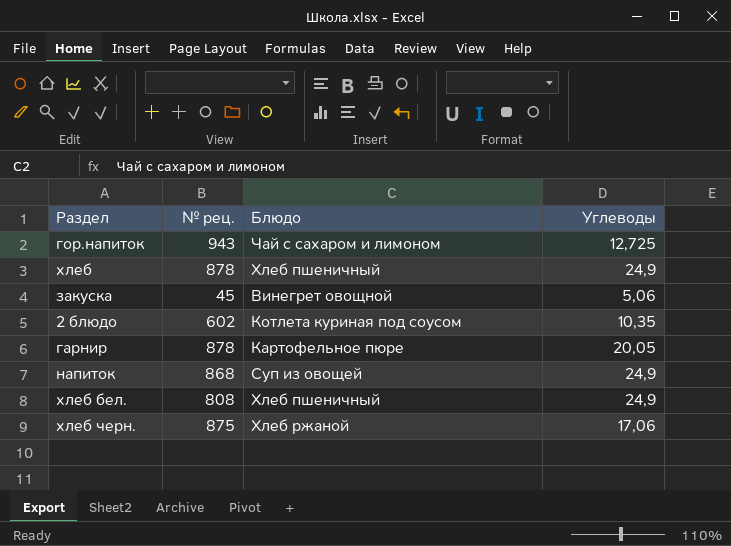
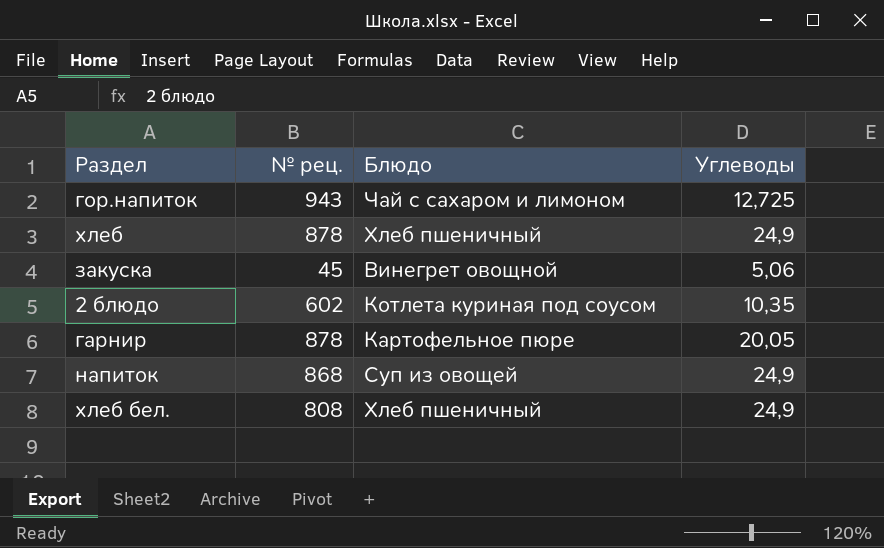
row хлеб черн.: 875 | Хлеб ржаной | 17,06 -> none

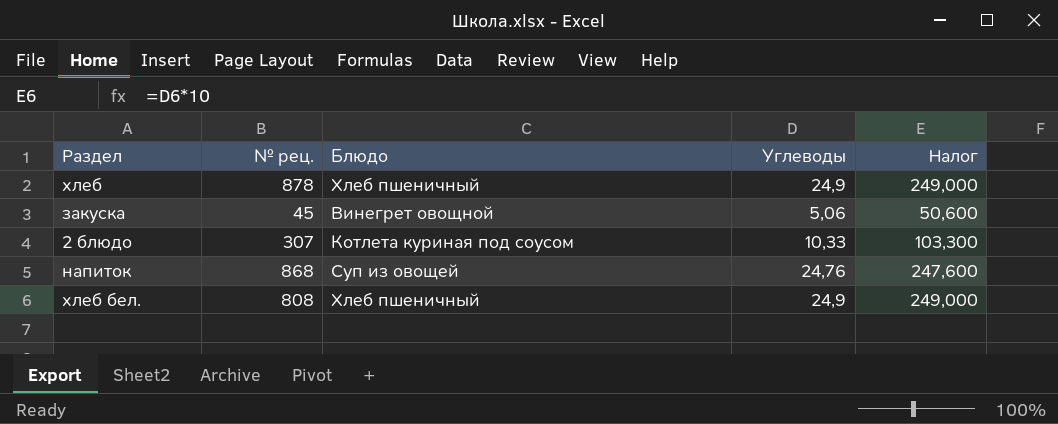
column Налог | formula: none -> [Углеводы] * 10
row гор.напиток: 943 | Чай с сахаром и лимоном | 12,725 -> none
row гарнир: 878 | Картофельное пюре | 20,05 -> none
2 блюдо | № рец.: 602 -> 307
2 блюдо | Углеводы: 10,35 -> 10,33
напиток | Углеводы: 24,9 -> 24,76

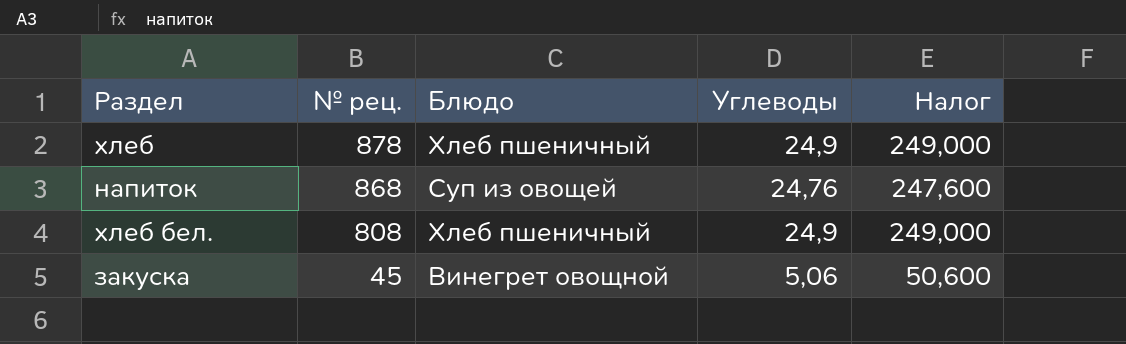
row order: none -> № рец. descending
row 2 блюдо: 307 | Котлета куриная под соусом | 10,33 | 103,300 -> none

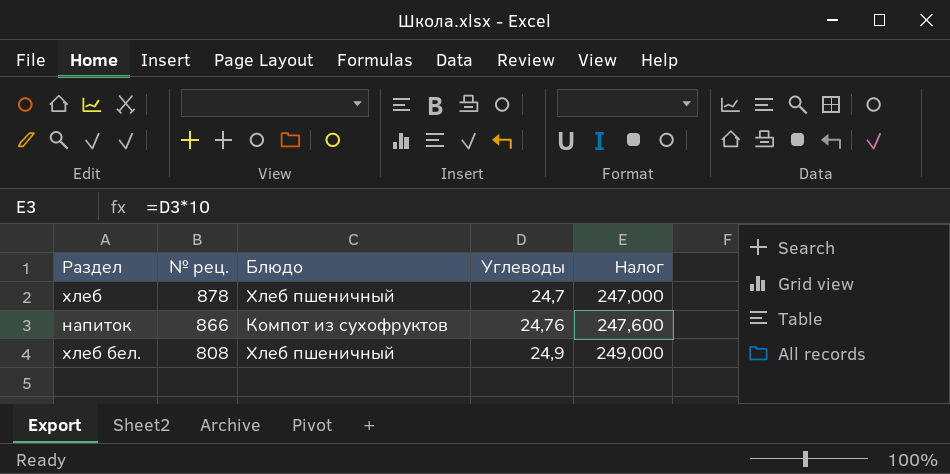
row закуска: 45 | Винегрет овощной | 5,06 | 50,600 -> none
хлеб | Углеводы: 24,9 -> 24,7
хлеб | Налог: 249,000 -> 247,000
напиток | № рец.: 868 -> 866
напиток | Блюдо: Суп из овощей -> Компот из сухофруктов

